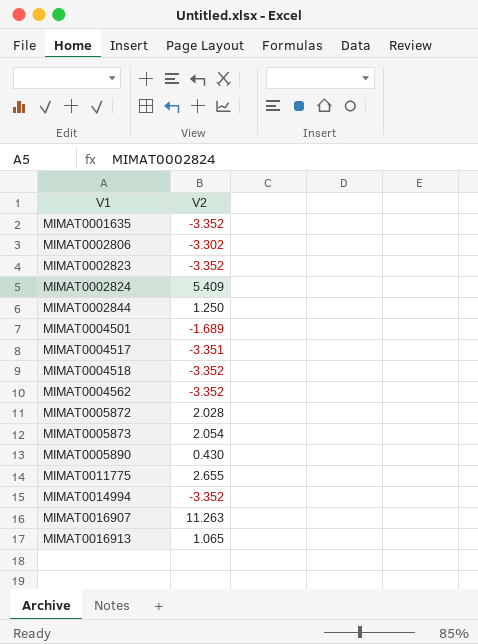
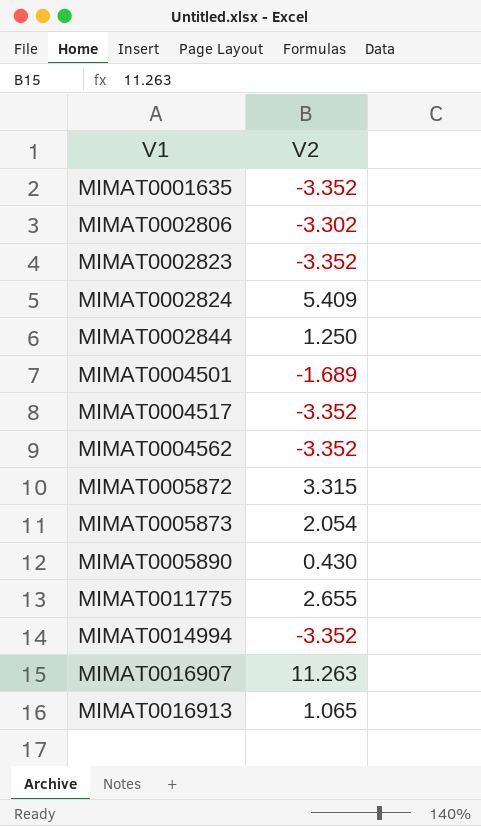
row MIMAT0004518: -3.352 -> none
MIMAT0004517 | V2: -3.351 -> -3.352
MIMAT0005872 | V2: 2.028 -> 3.315

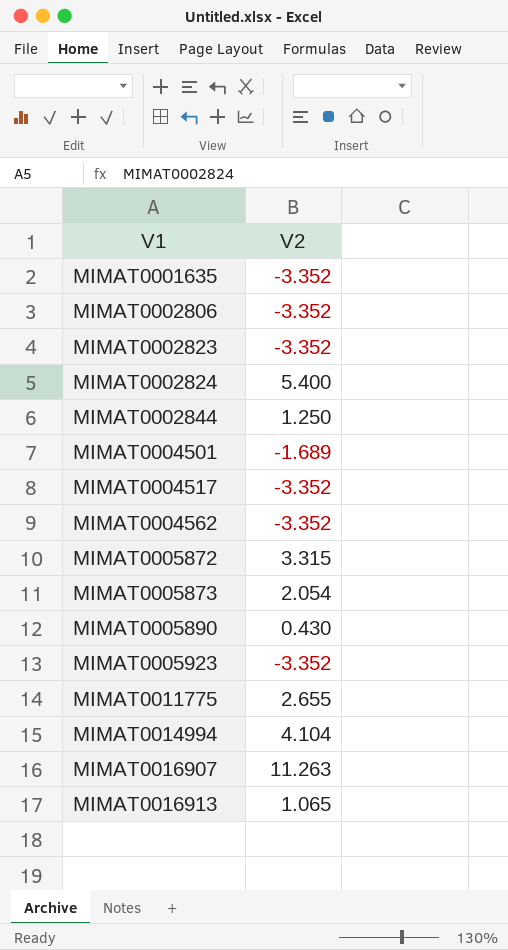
MIMAT0002806 | V2: -3.302 -> -3.352
MIMAT0002824 | V2: 5.409 -> 5.400
row MIMAT0005923: none -> -3.352
MIMAT0014994 | V2: -3.352 -> 4.104

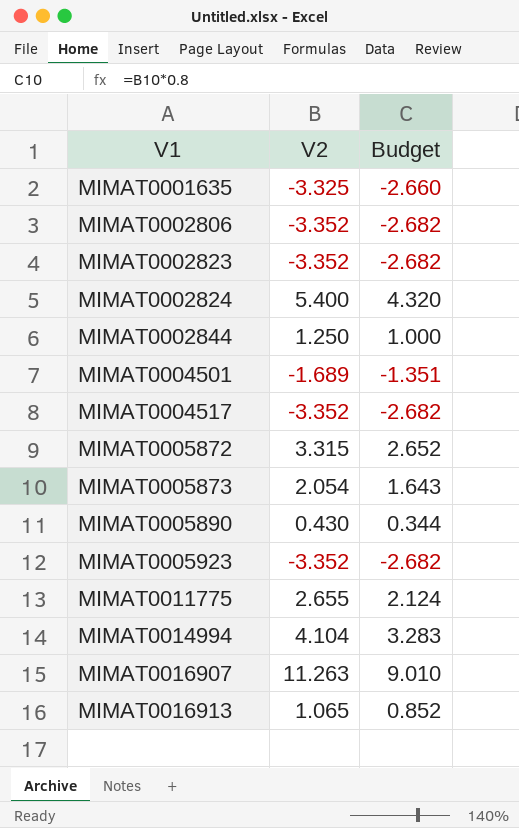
column Budget | formula: none -> [V2] * 0.8
row MIMAT0004562: -3.352 -> none
MIMAT0001635 | V2: -3.352 -> -3.325

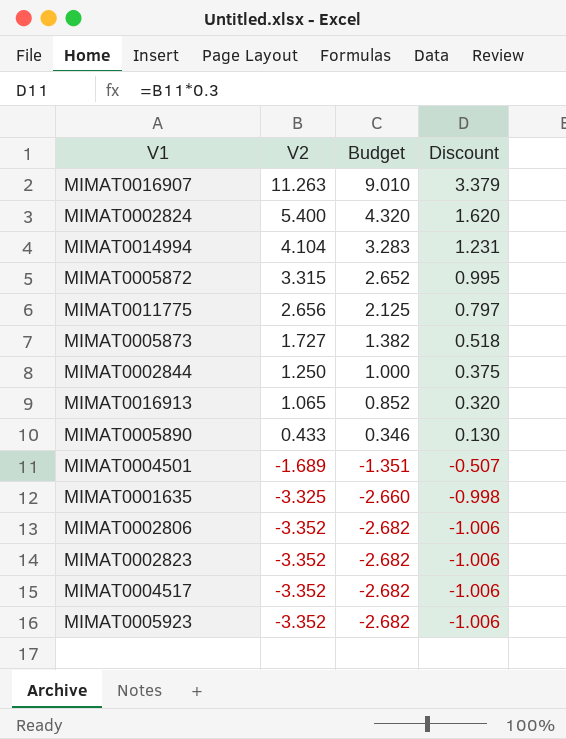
row order: V1 ascending -> V2 descending
column Discount | formula: none -> [V2] * 0.3
MIMAT0011775 | V2: 2.655 -> 2.656
MIMAT0011775 | Budget: 2.124 -> 2.125
MIMAT0005873 | V2: 2.054 -> 1.727
MIMAT0005873 | Budget: 1.643 -> 1.382
MIMAT0005890 | V2: 0.430 -> 0.433
MIMAT0005890 | Budget: 0.344 -> 0.346

